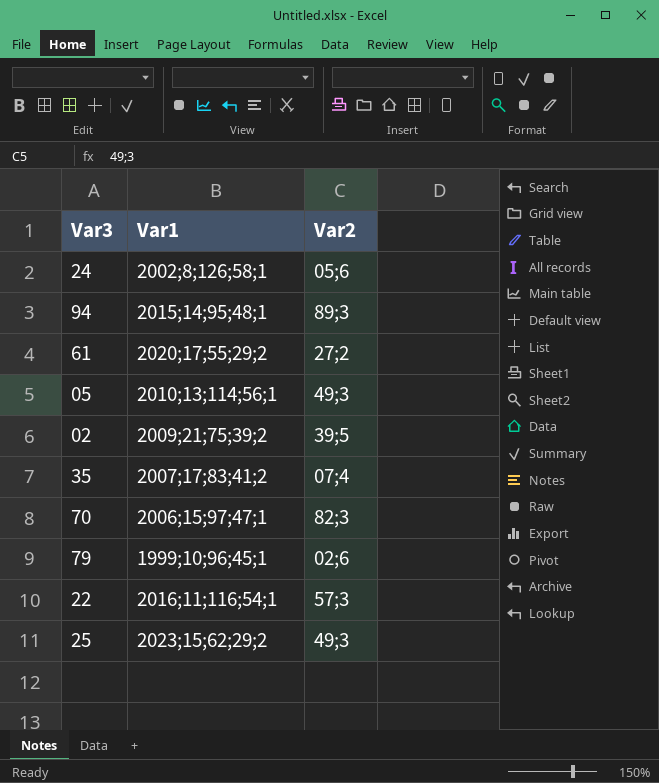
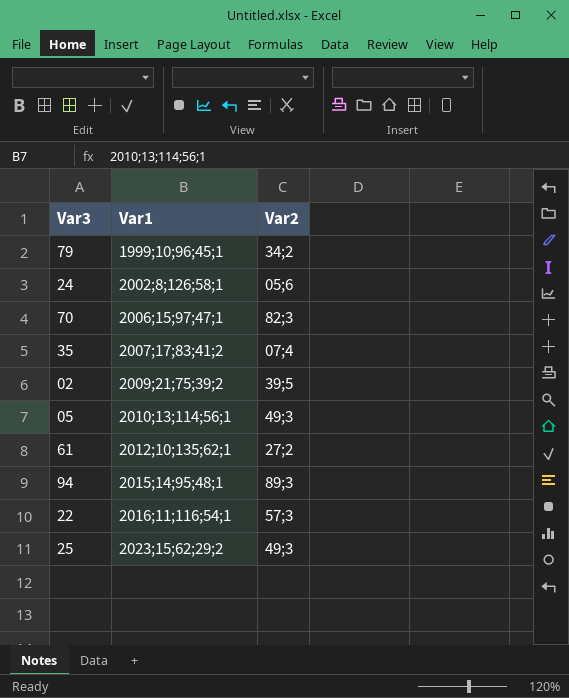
row order: none -> Var1 ascending
79 | Var2: 02;6 -> 34;2
61 | Var1: 2020;17;55;29;2 -> 2012;10;135;62;1

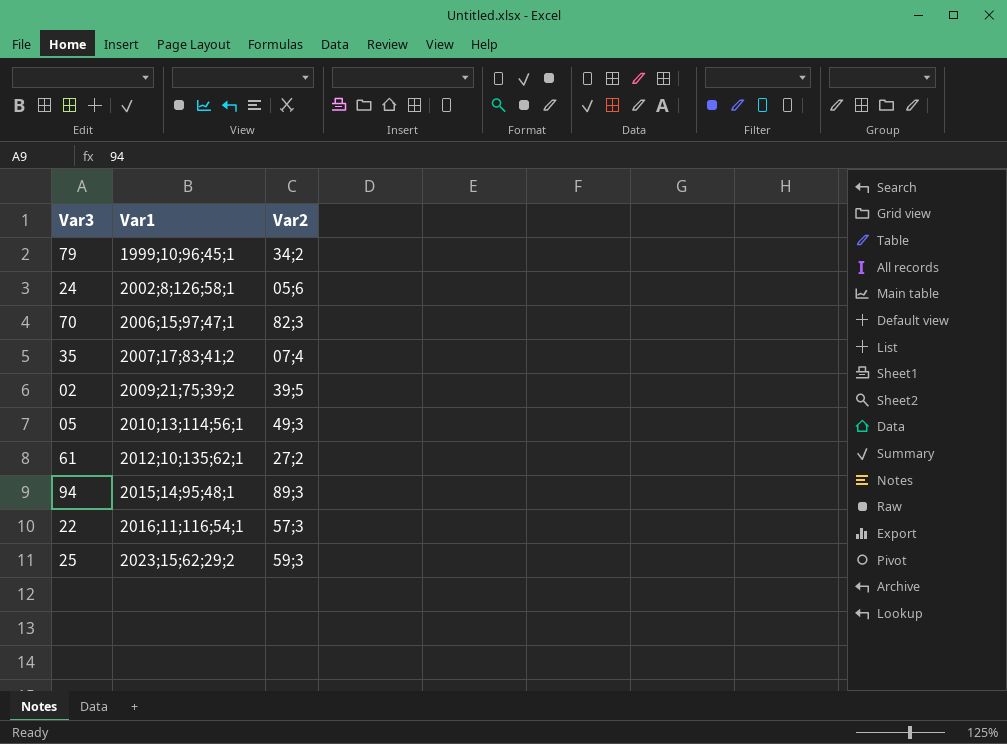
25 | Var2: 49;3 -> 59;3

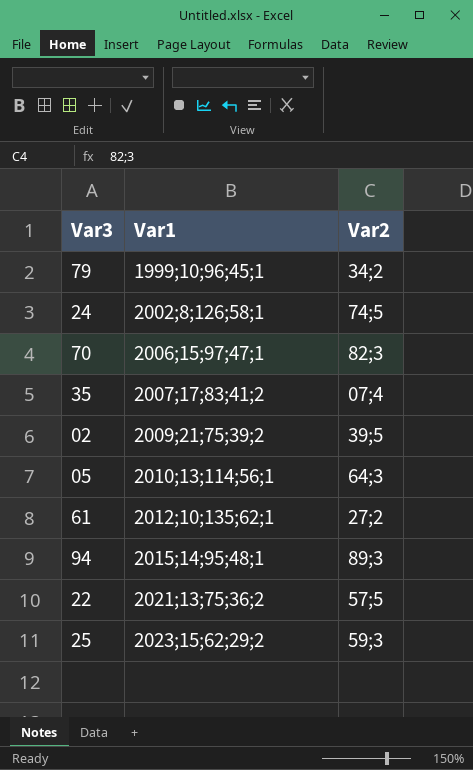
24 | Var2: 05;6 -> 74;5
05 | Var2: 49;3 -> 64;3
22 | Var1: 2016;11;116;54;1 -> 2021;13;75;36;2
22 | Var2: 57;3 -> 57;5

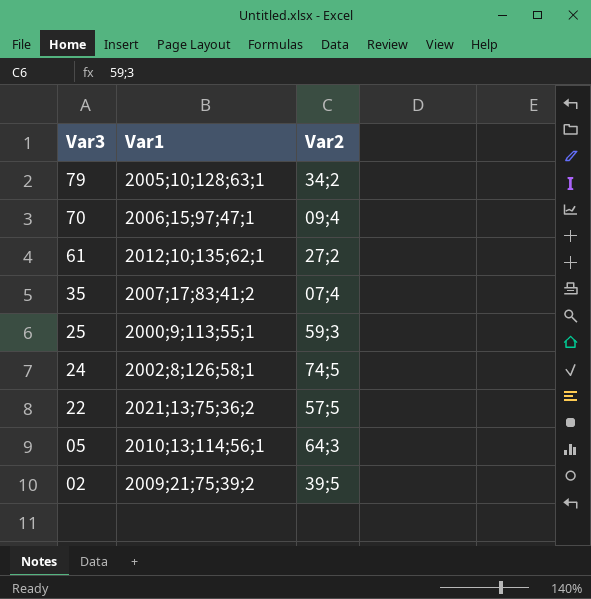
row order: Var1 ascending -> Var3 descending
row 94: 2015;14;95;48;1 | 89;3 -> none
79 | Var1: 1999;10;96;45;1 -> 2005;10;128;63;1
70 | Var2: 82;3 -> 09;4
25 | Var1: 2023;15;62;29;2 -> 2000;9;113;55;1

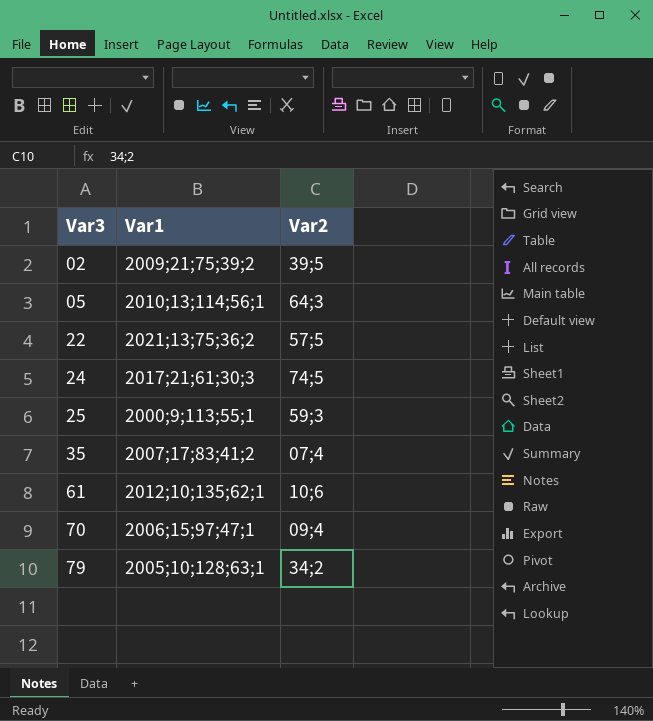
row order: Var3 descending -> Var3 ascending
24 | Var1: 2002;8;126;58;1 -> 2017;21;61;30;3
61 | Var2: 27;2 -> 10;6

